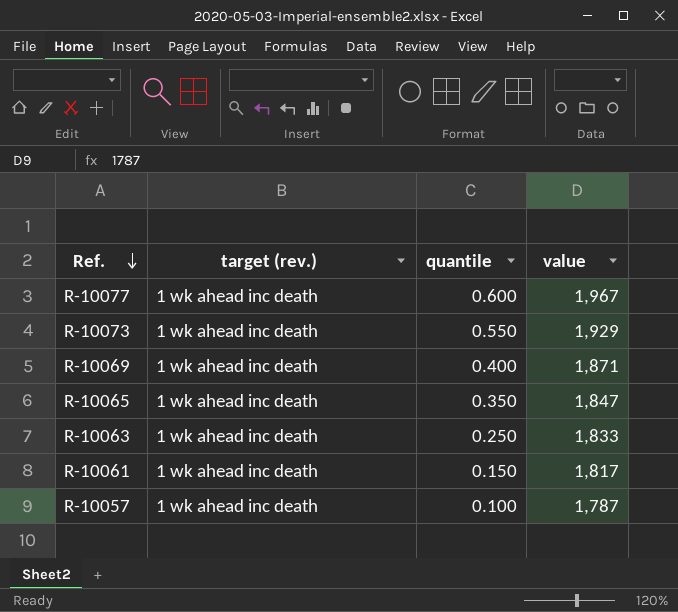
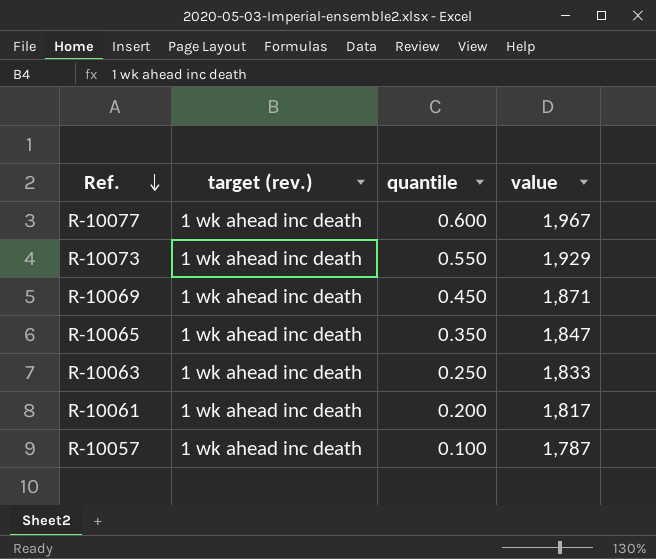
R-10069 | quantile: 0.400 -> 0.450
R-10061 | quantile: 0.150 -> 0.200

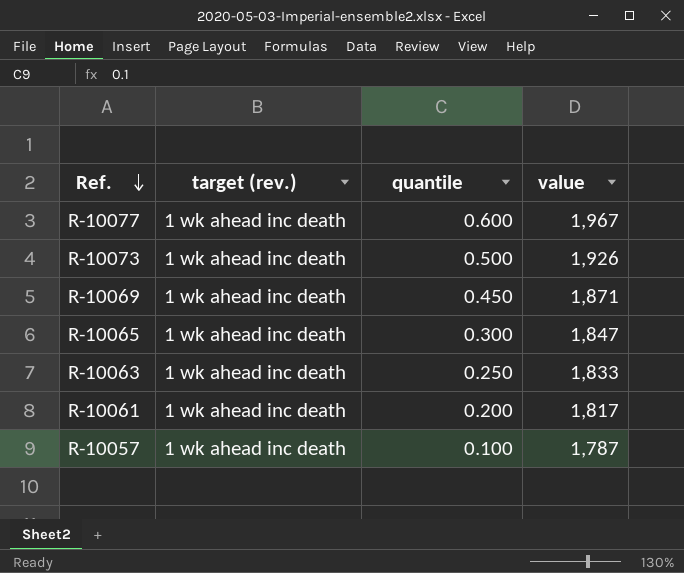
R-10073 | quantile: 0.550 -> 0.500
R-10073 | value: 1,929 -> 1,926
R-10065 | quantile: 0.350 -> 0.300

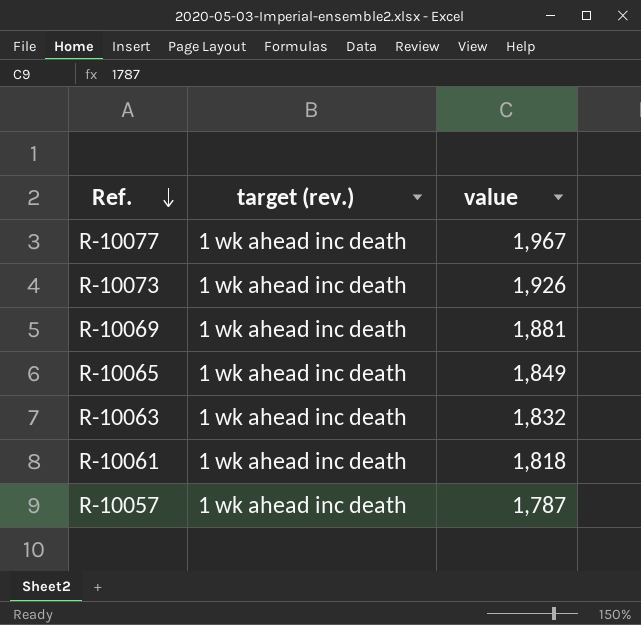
column quantile | position: 3 -> none
R-10069 | value: 1,871 -> 1,881
R-10065 | value: 1,847 -> 1,849
R-10063 | value: 1,833 -> 1,832
R-10061 | value: 1,817 -> 1,818

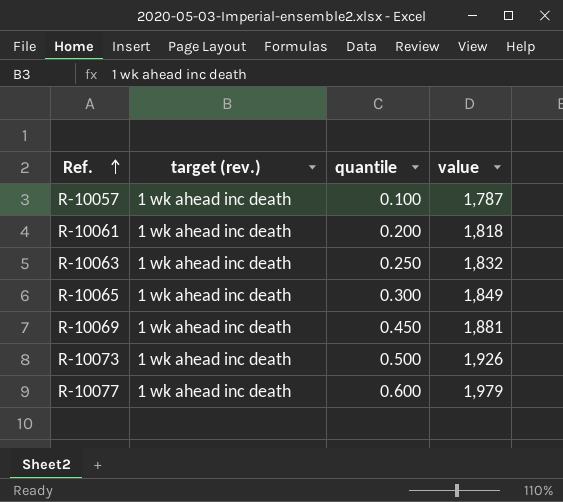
row order: Ref. descending -> Ref. ascending
column quantile | position: none -> 3
R-10077 | value: 1,967 -> 1,979

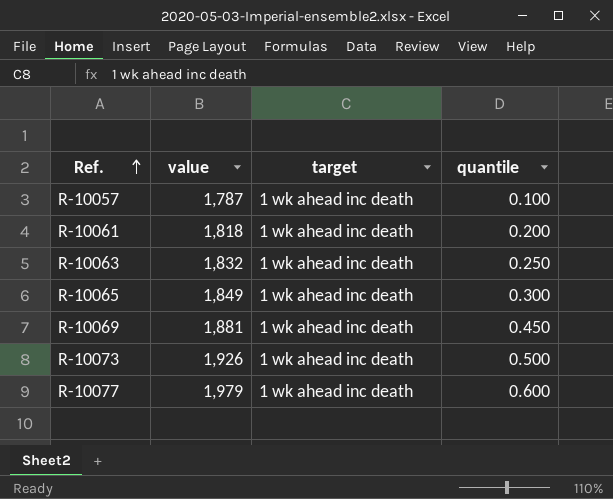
column value | position: 4 -> 2
column name: target (rev.) -> target

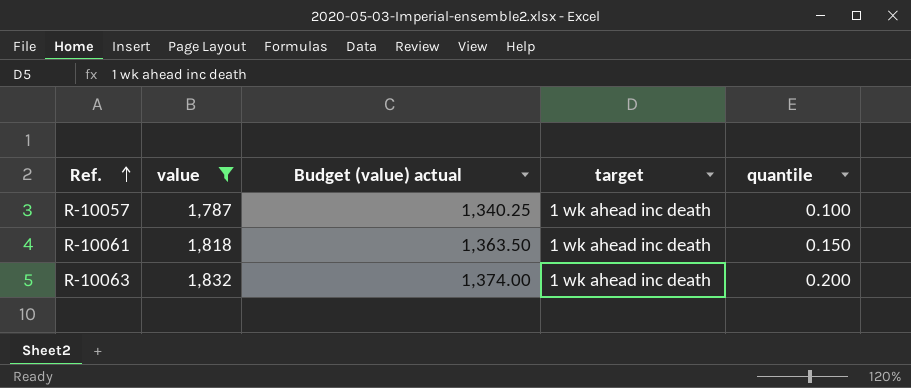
filter: none -> value <= 1,832
column Budget (value) actual | formula: none -> [value] * 0.75
R-10061 | quantile: 0.200 -> 0.150
R-10063 | quantile: 0.250 -> 0.200

